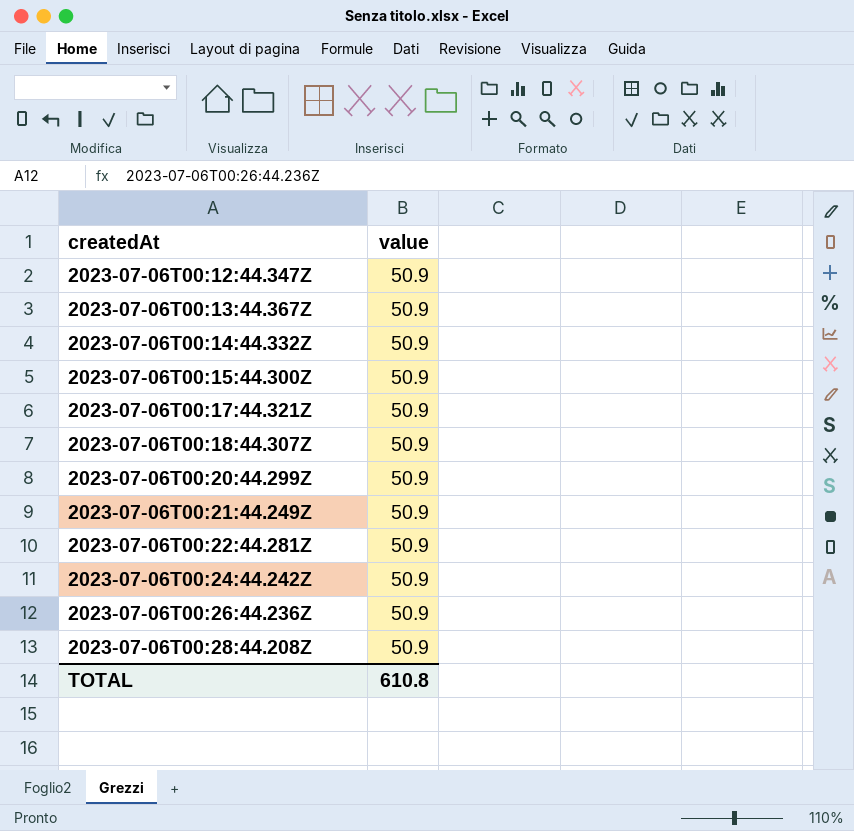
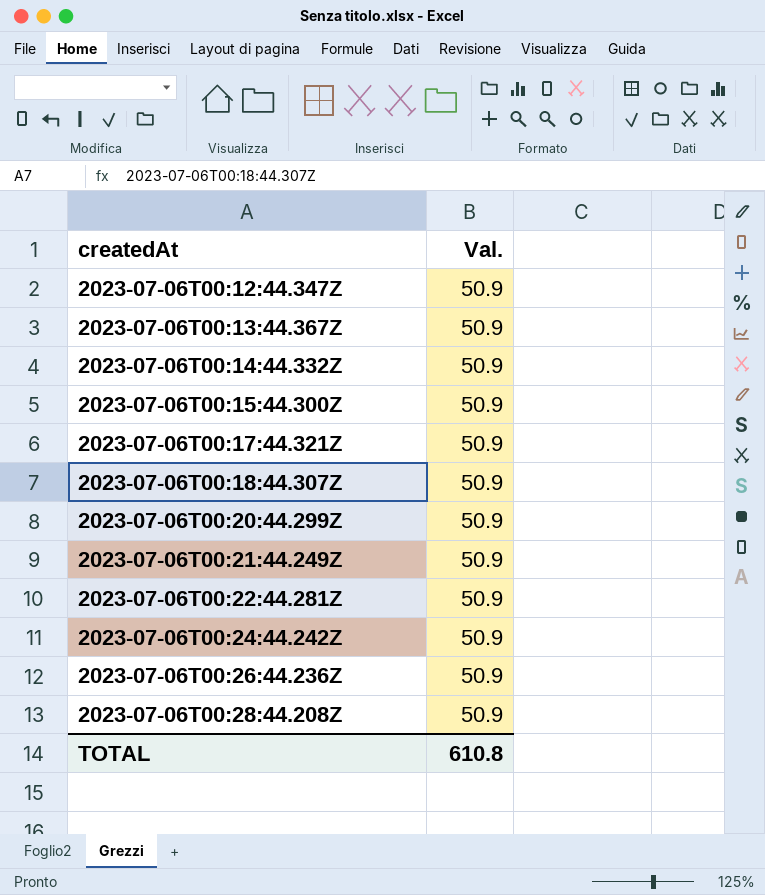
column name: value -> Val.

